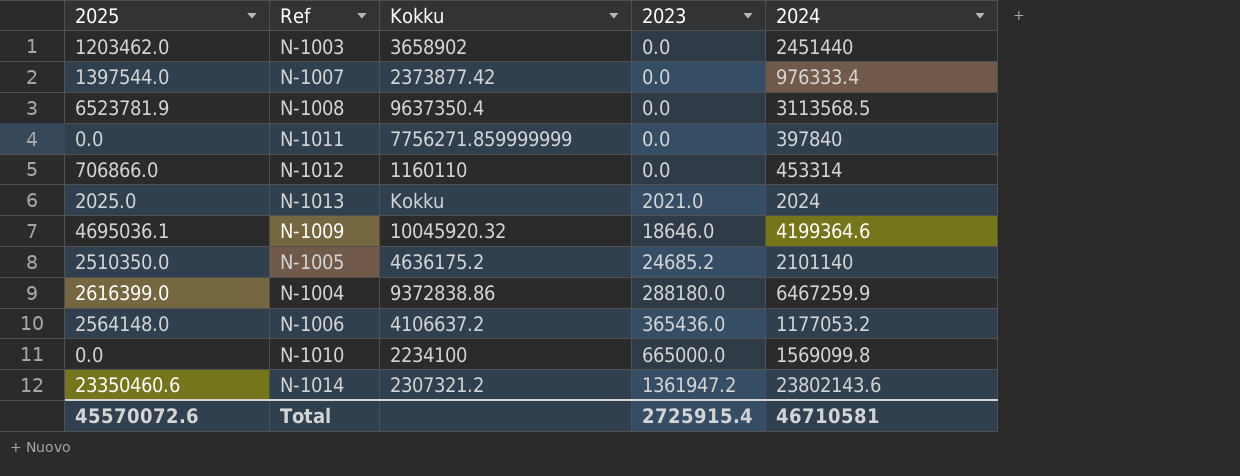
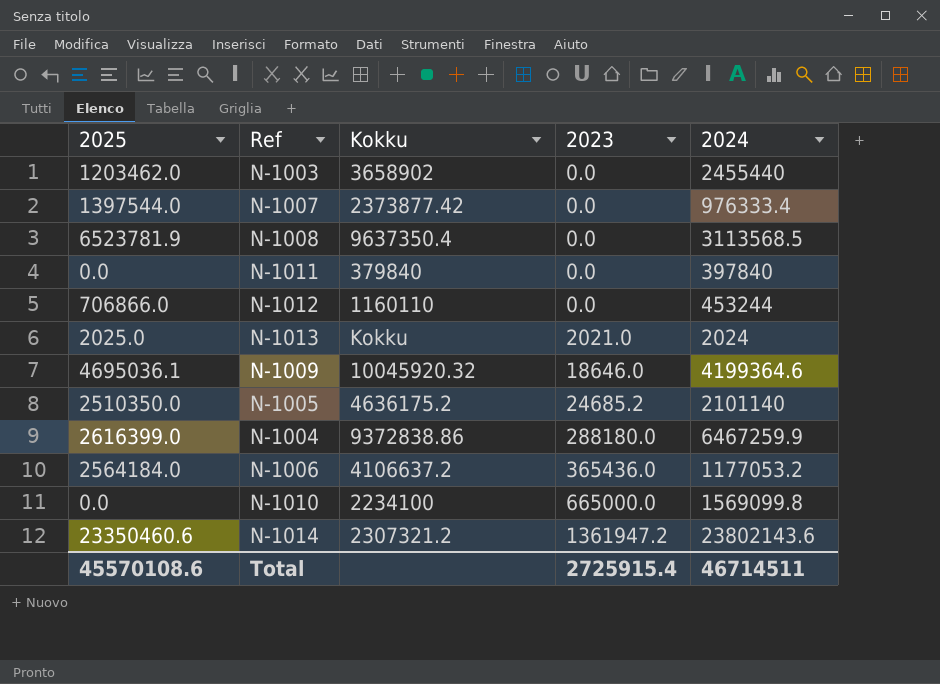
N-1003 | 2024: 2451440 -> 2455440
N-1011 | Kokku: 7756271.859999999 -> 379840
N-1012 | 2024: 453314 -> 453244
N-1006 | 2025: 2564148.0 -> 2564184.0
Total | 2025: 45570072.6 -> 45570108.6
Total | 2024: 46710581 -> 46714511

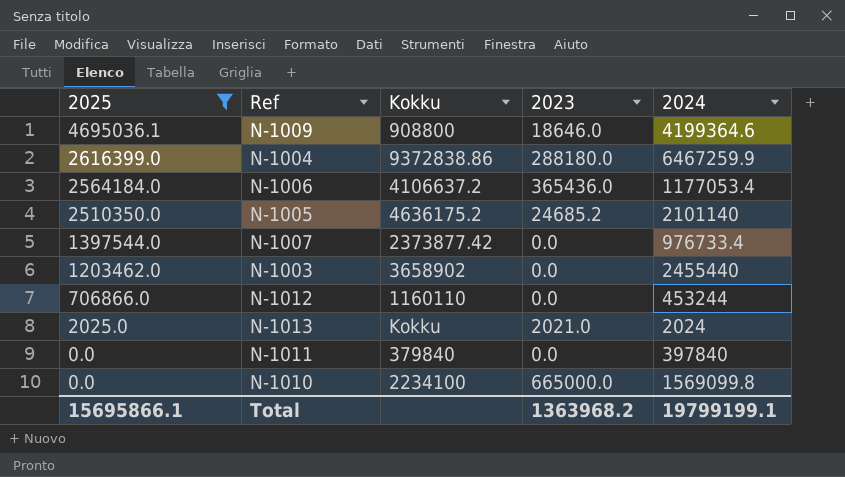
filter: none -> 2025 <= 4695036.1
row order: 2023 ascending -> 2025 descending
N-1009 | Kokku: 10045920.32 -> 908800
N-1006 | 2024: 1177053.2 -> 1177053.4
N-1007 | 2024: 976333.4 -> 976733.4
Total | 2025: 45570108.6 -> 15695866.1
Total | 2023: 2725915.4 -> 1363968.2
Total | 2024: 46714511 -> 19799199.1

